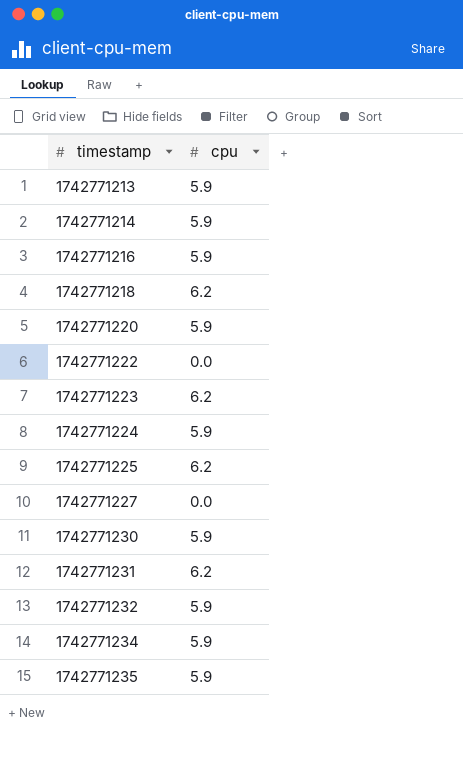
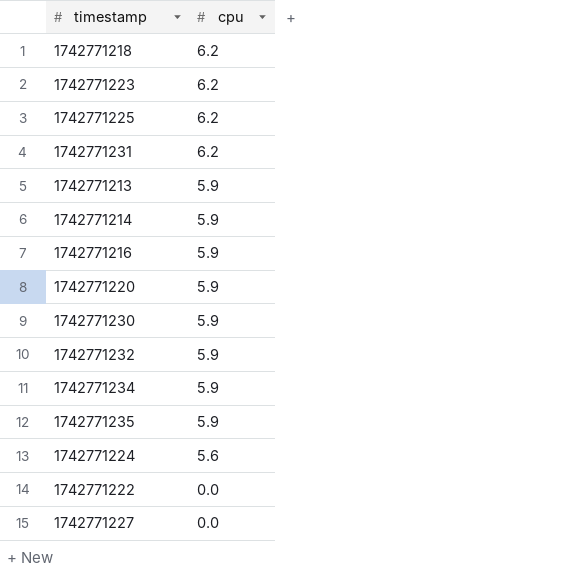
row order: timestamp ascending -> cpu descending
1742771224 | cpu: 5.9 -> 5.6

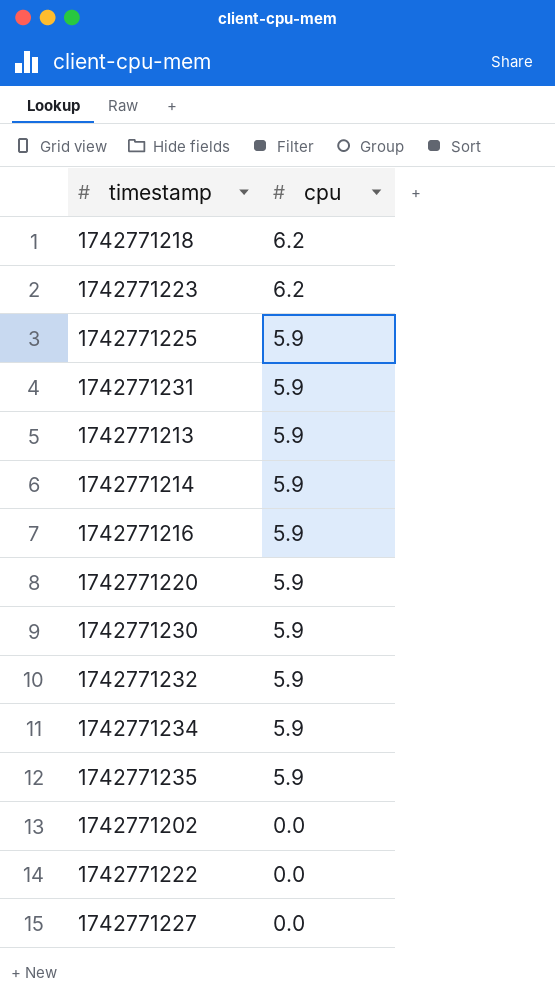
row 1742771224: 5.6 -> none
1742771225 | cpu: 6.2 -> 5.9
1742771231 | cpu: 6.2 -> 5.9
row 1742771202: none -> 0.0

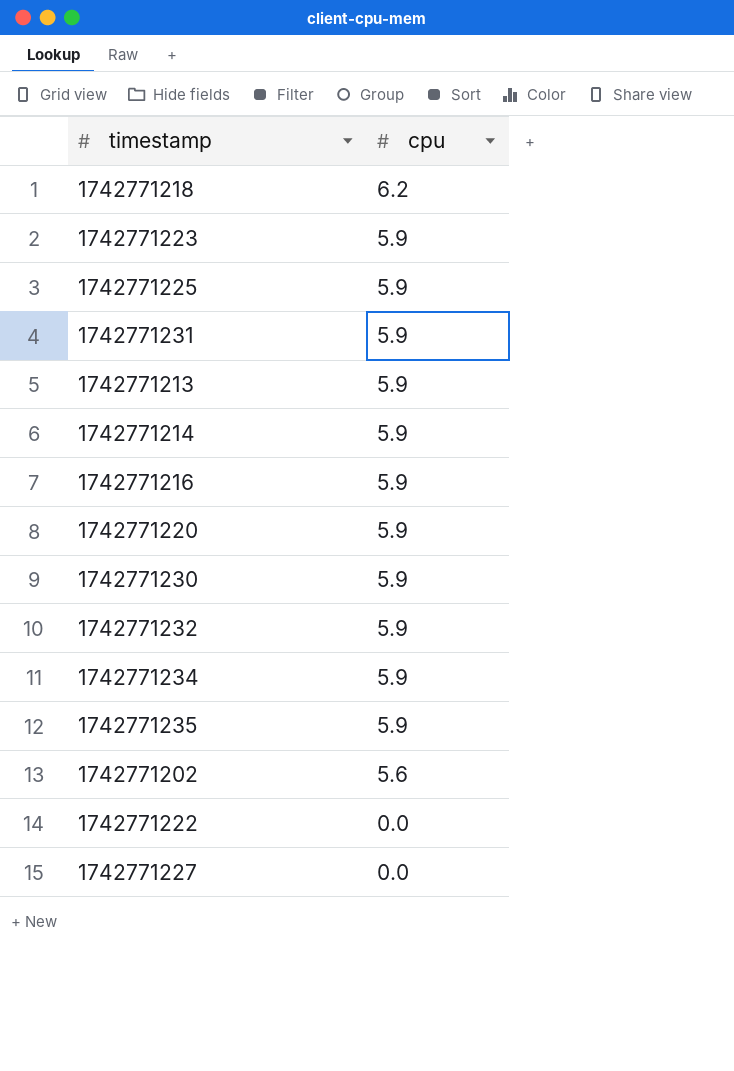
1742771223 | cpu: 6.2 -> 5.9
1742771202 | cpu: 0.0 -> 5.6

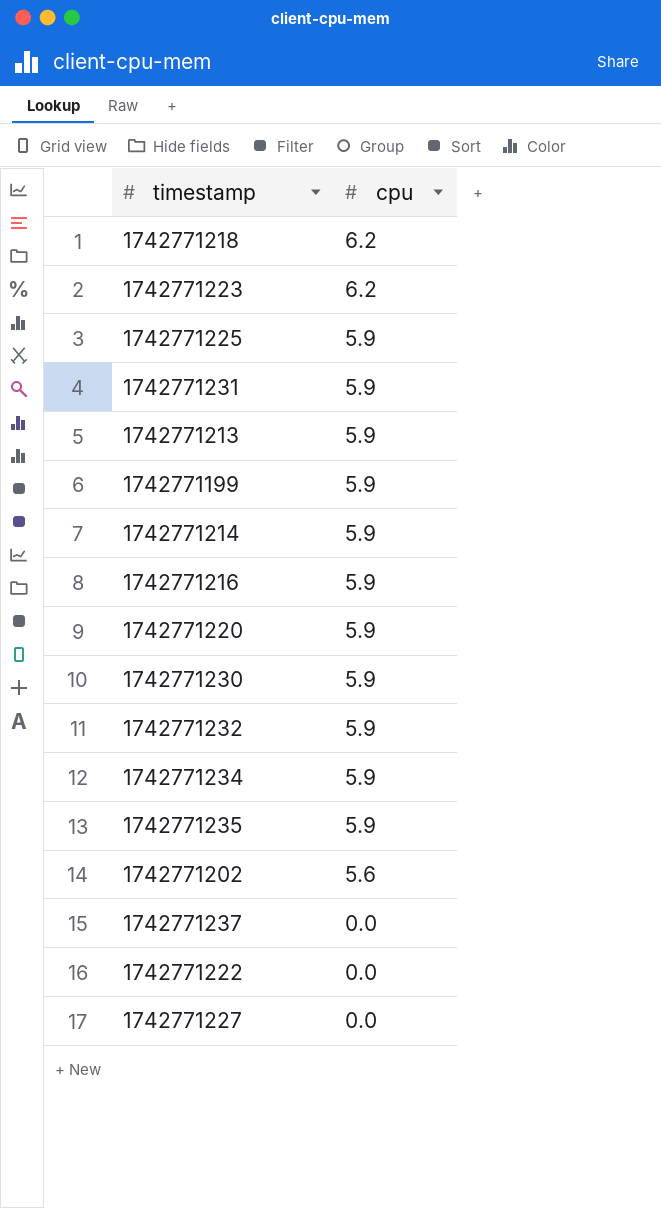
1742771223 | cpu: 5.9 -> 6.2
row 1742771199: none -> 5.9
row 1742771237: none -> 0.0

